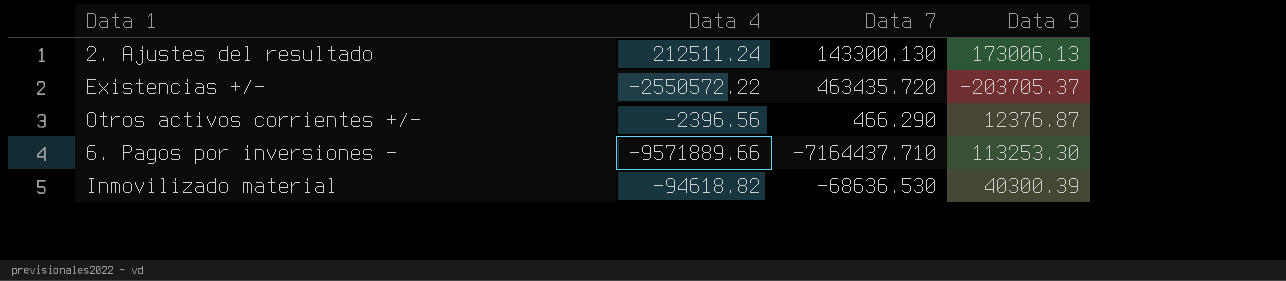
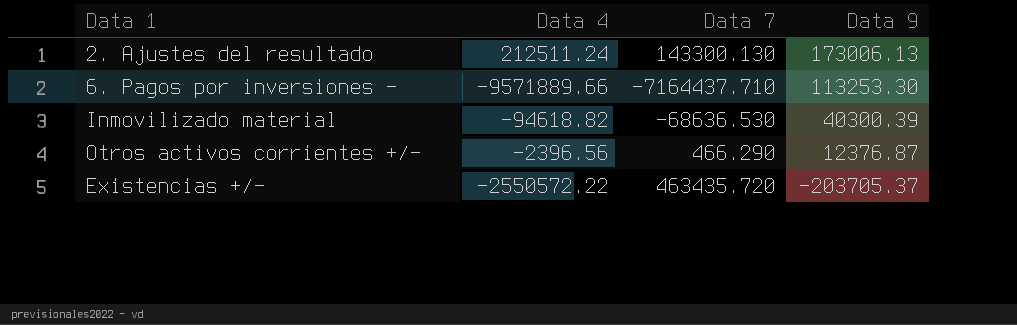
row order: none -> Data 9 descending

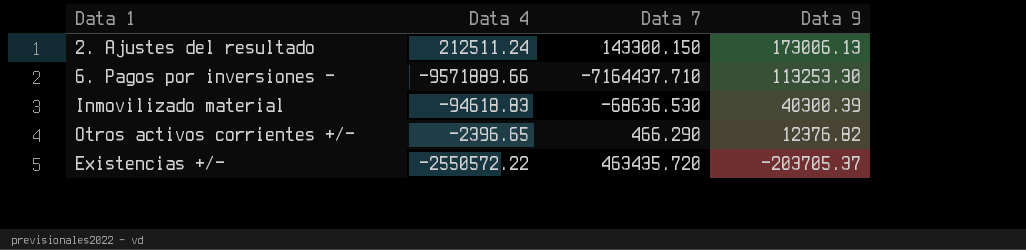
2. Ajustes del resultado | Data 7: 143300.130 -> 143300.150
Inmovilizado material | Data 4: -94618.82 -> -94618.83
Otros activos corrientes +/- | Data 4: -2396.56 -> -2396.65
Otros activos corrientes +/- | Data 9: 12376.87 -> 12376.82

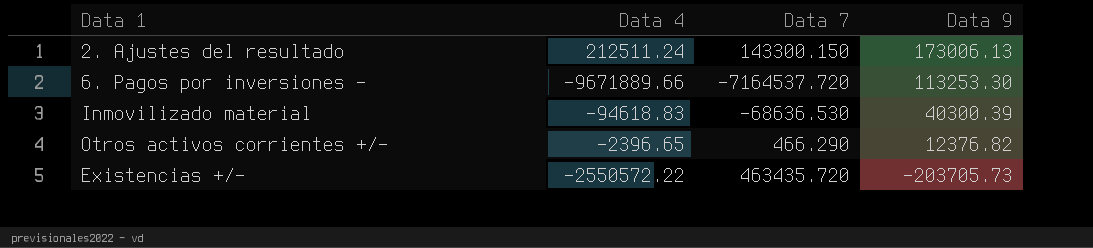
6. Pagos por inversiones - | Data 4: -9571889.66 -> -9671889.66
6. Pagos por inversiones - | Data 7: -7164437.710 -> -7164537.720
Existencias +/- | Data 9: -203705.37 -> -203705.73

